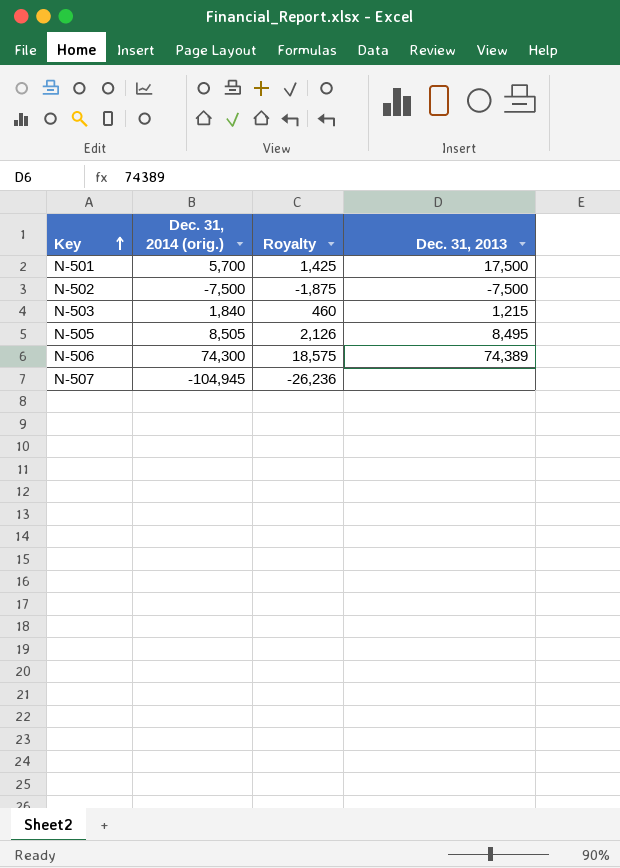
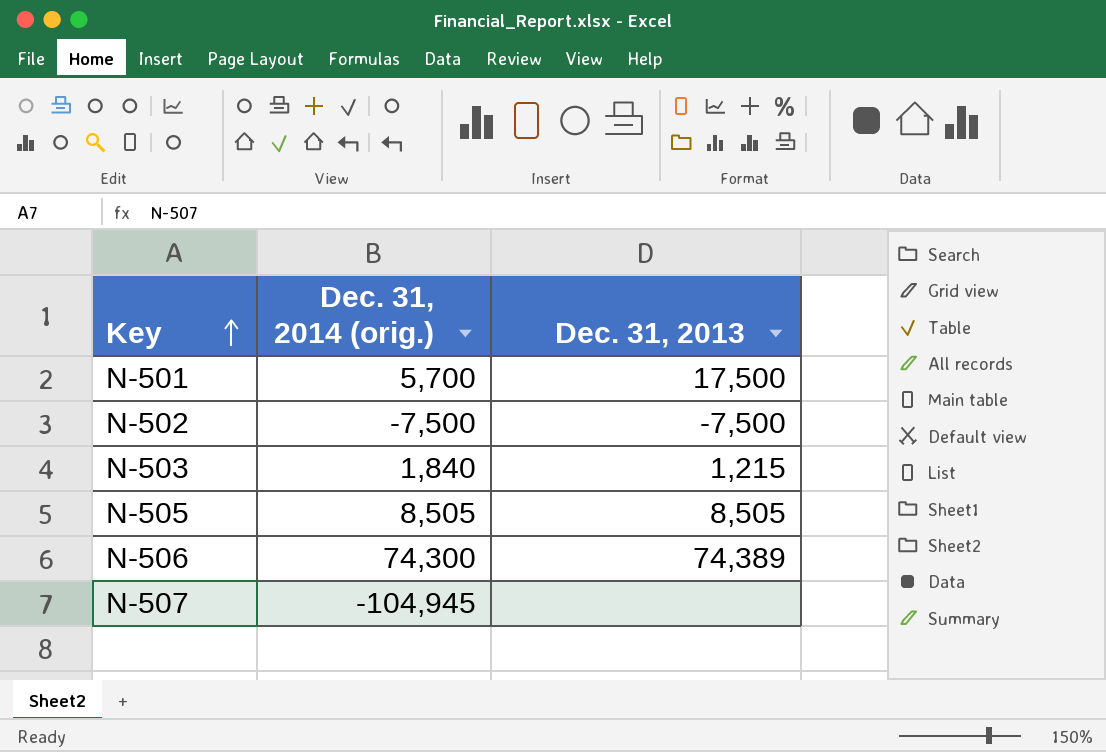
column Royalty | formula: [Dec. 31, 2014 (orig.)] * 0.25 -> none
N-505 | Dec. 31, 2013: 8,495 -> 8,505

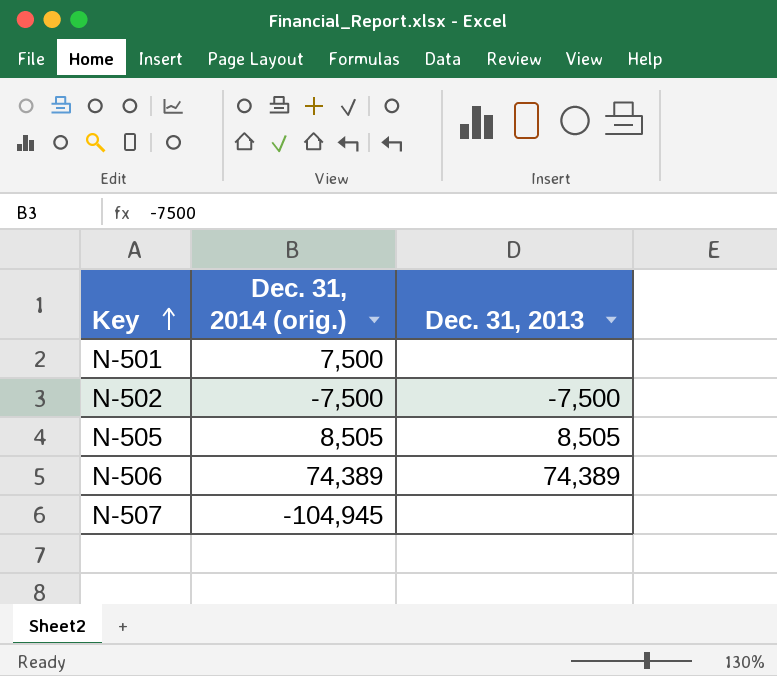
row N-503: 1,840 | 1,215 -> none
N-501 | Dec. 31, 2014 (orig.): 5,700 -> 7,500
N-501 | Dec. 31, 2013: 17,500 -> none
N-506 | Dec. 31, 2014 (orig.): 74,300 -> 74,389

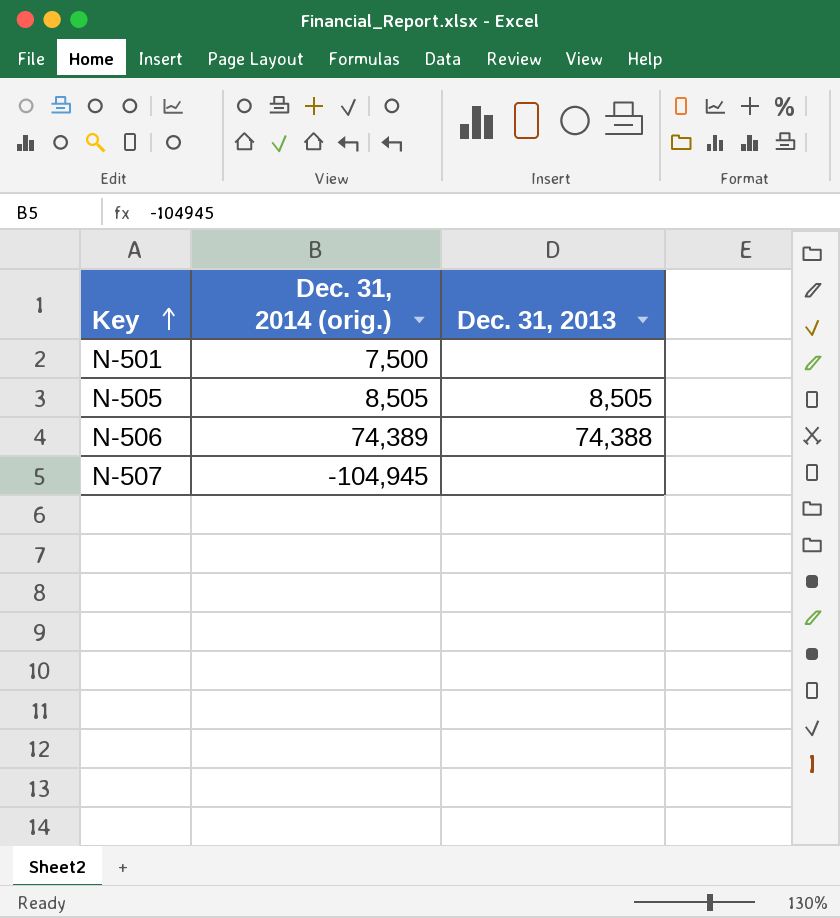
row N-502: -7,500 | -7,500 -> none
N-506 | Dec. 31, 2013: 74,389 -> 74,388

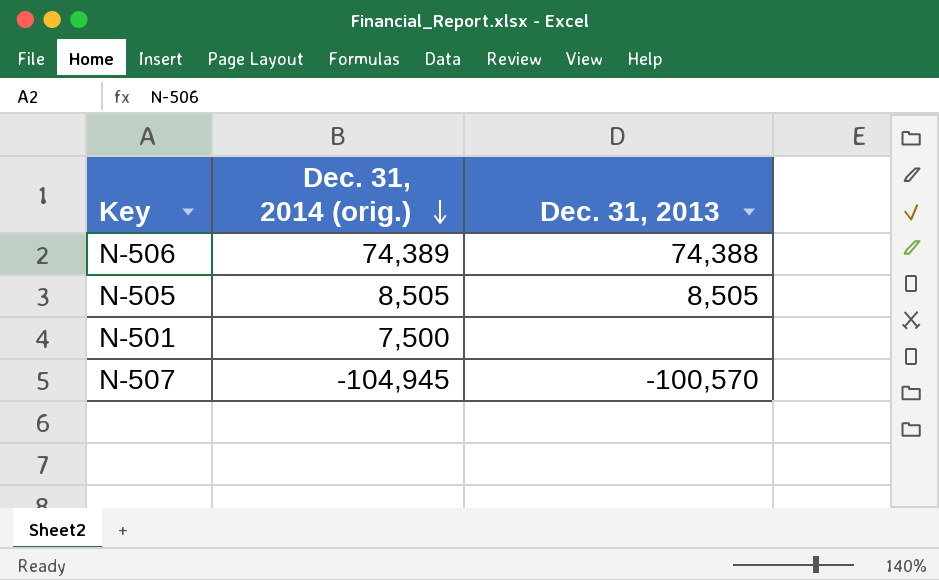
row order: Key ascending -> Dec. 31, 2014 (orig.) descending
N-507 | Dec. 31, 2013: none -> -100,570

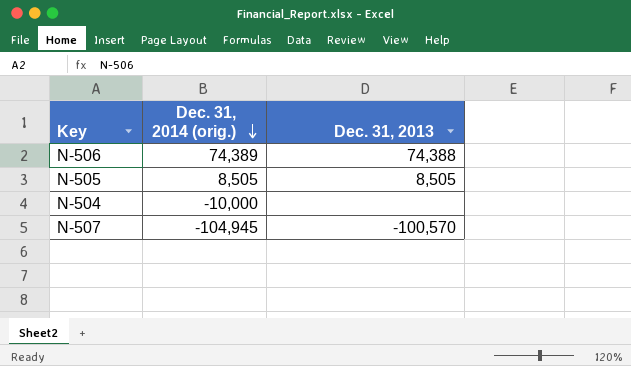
row N-501: 7,500 | none -> none
row N-504: none -> -10,000 | none

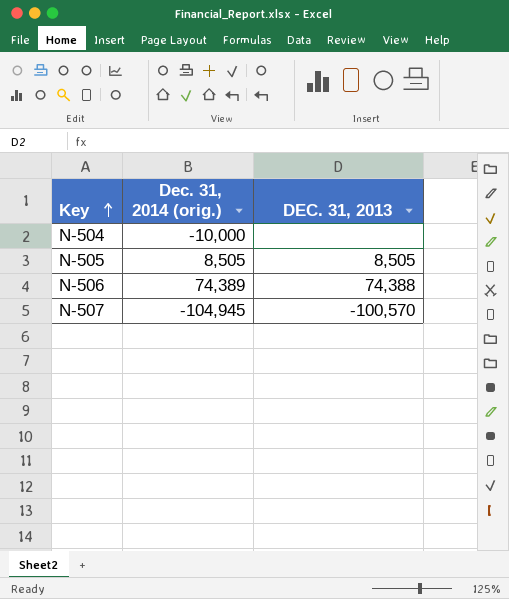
row order: Dec. 31, 2014 (orig.) descending -> Key ascending
column name: Dec. 31, 2013 -> DEC. 31, 2013

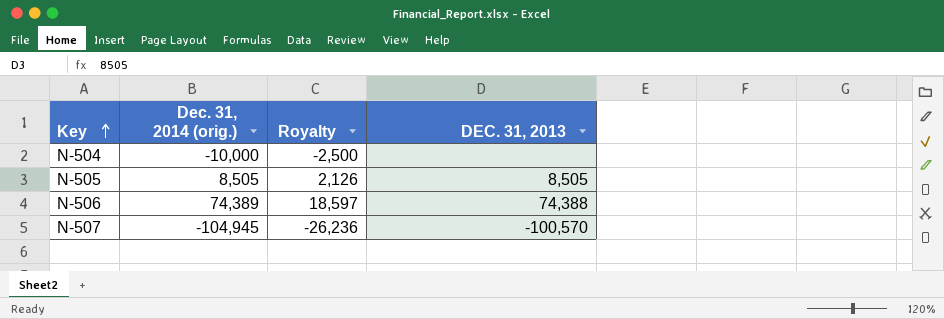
column Royalty | formula: none -> [Dec. 31, 2014 (orig.)] * 0.25

